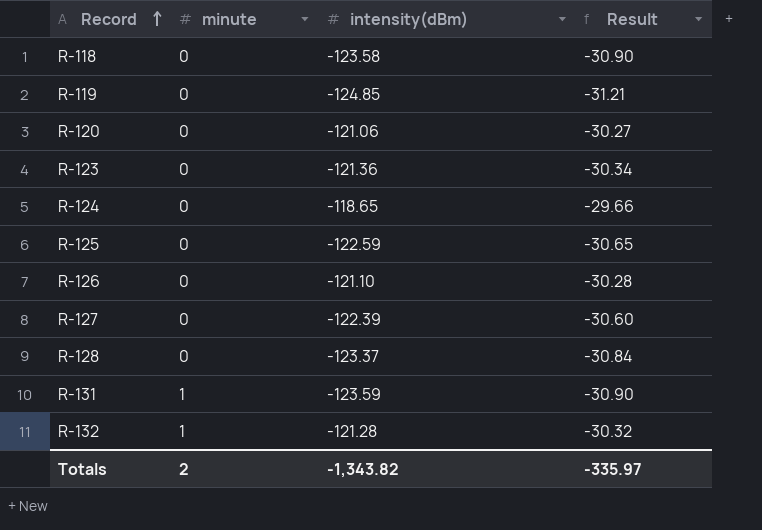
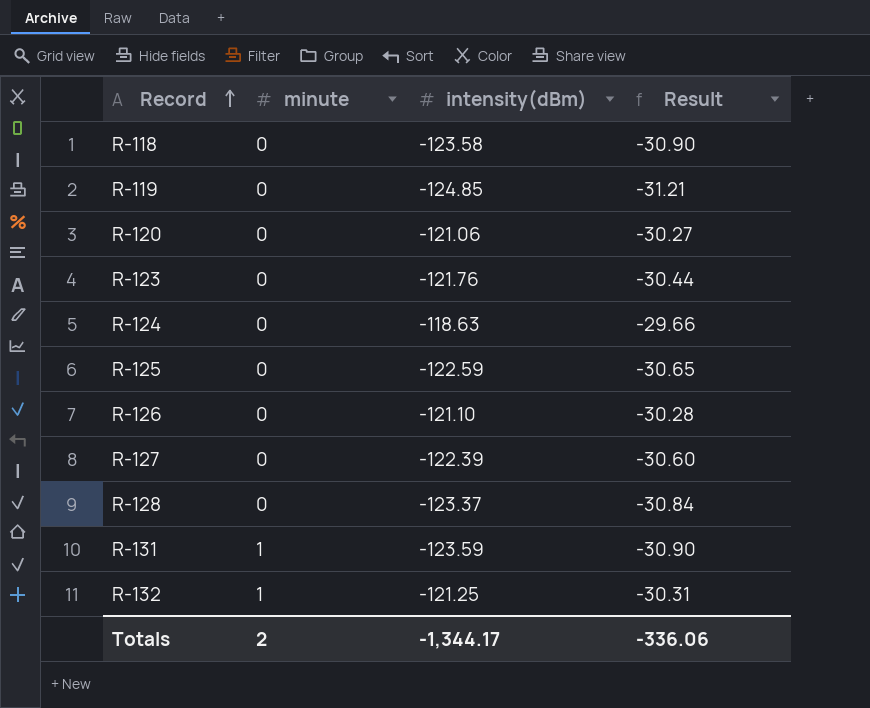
R-123 | intensity(dBm): -121.36 -> -121.76
R-123 | Result: -30.34 -> -30.44
R-124 | intensity(dBm): -118.65 -> -118.63
R-132 | intensity(dBm): -121.28 -> -121.25
R-132 | Result: -30.32 -> -30.31
Totals | intensity(dBm): -1,343.82 -> -1,344.17
Totals | Result: -335.97 -> -336.06

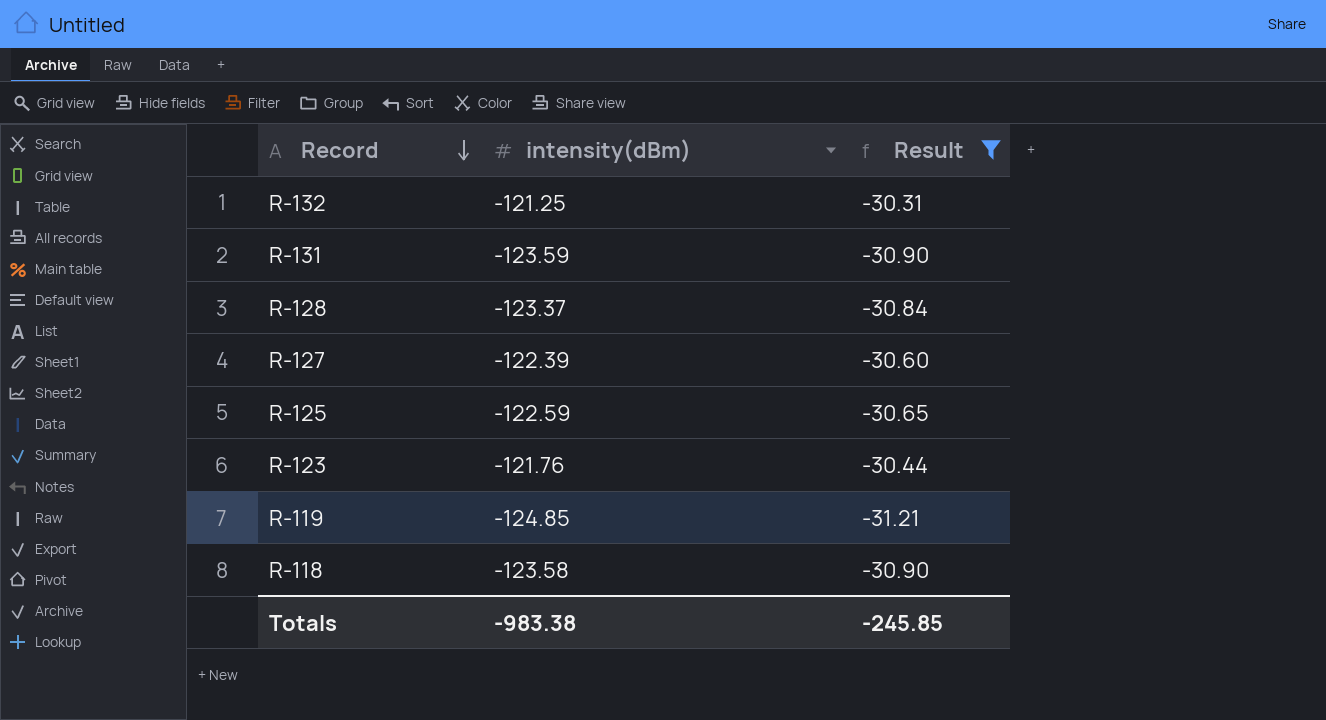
filter: none -> Result <= -30.31
row order: Record ascending -> Record descending
column minute | position: 2 -> none
Totals | intensity(dBm): -1,344.17 -> -983.38
Totals | Result: -336.06 -> -245.85

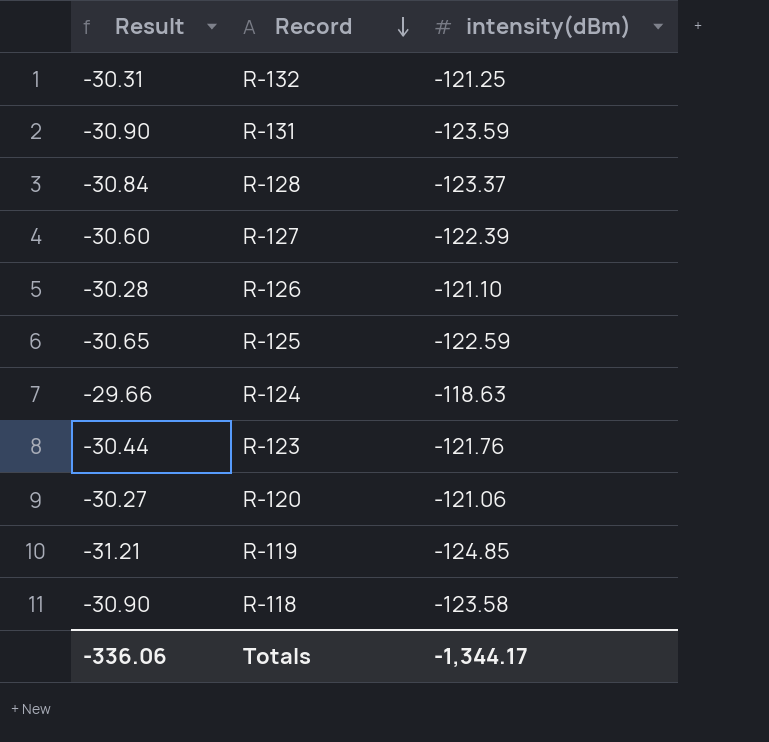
filter: Result <= -30.31 -> none
column Result | position: 3 -> 1
Totals | Result: -245.85 -> -336.06
Totals | intensity(dBm): -983.38 -> -1,344.17

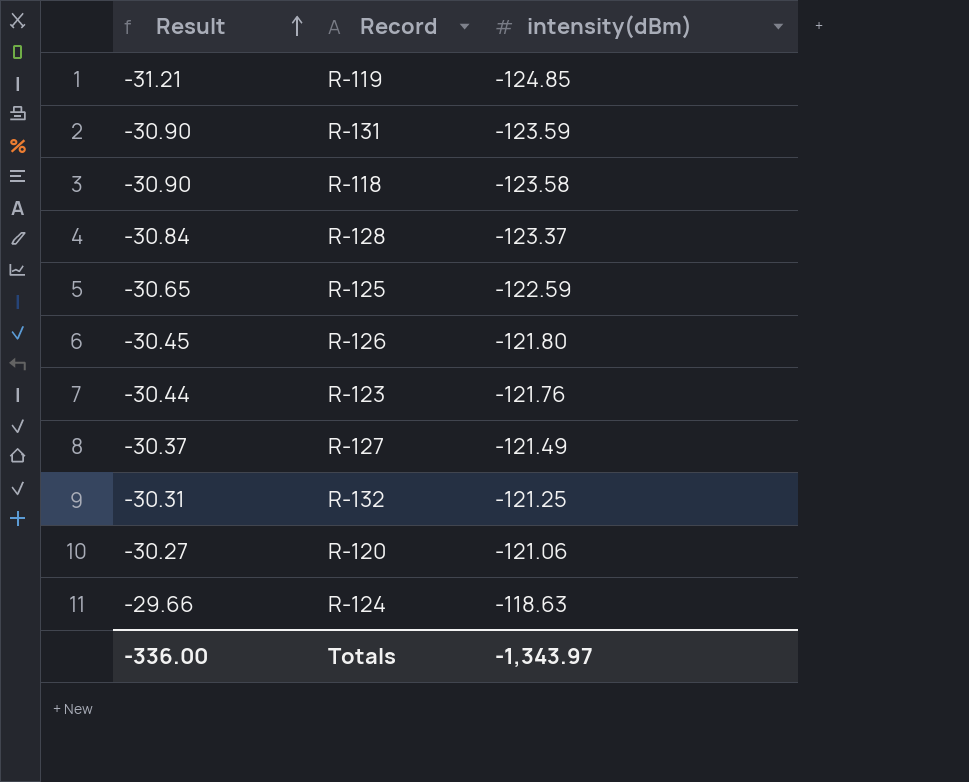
row order: Record descending -> Result ascending
R-126 | Result: -30.28 -> -30.45
R-126 | intensity(dBm): -121.10 -> -121.80
R-127 | Result: -30.60 -> -30.37
R-127 | intensity(dBm): -122.39 -> -121.49
Totals | Result: -336.06 -> -336.00
Totals | intensity(dBm): -1,344.17 -> -1,343.97

